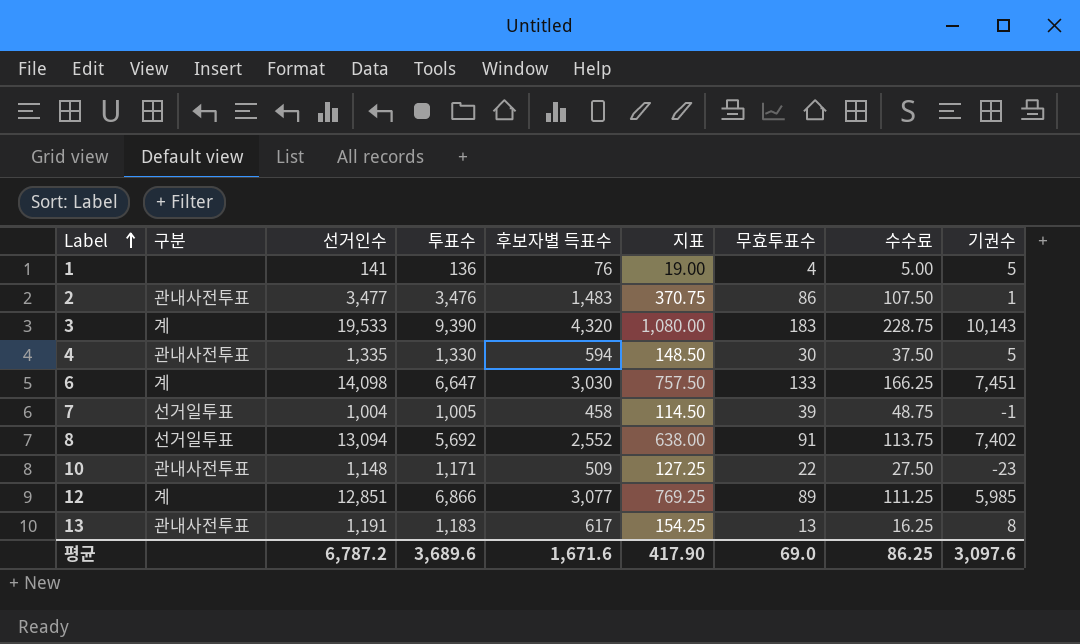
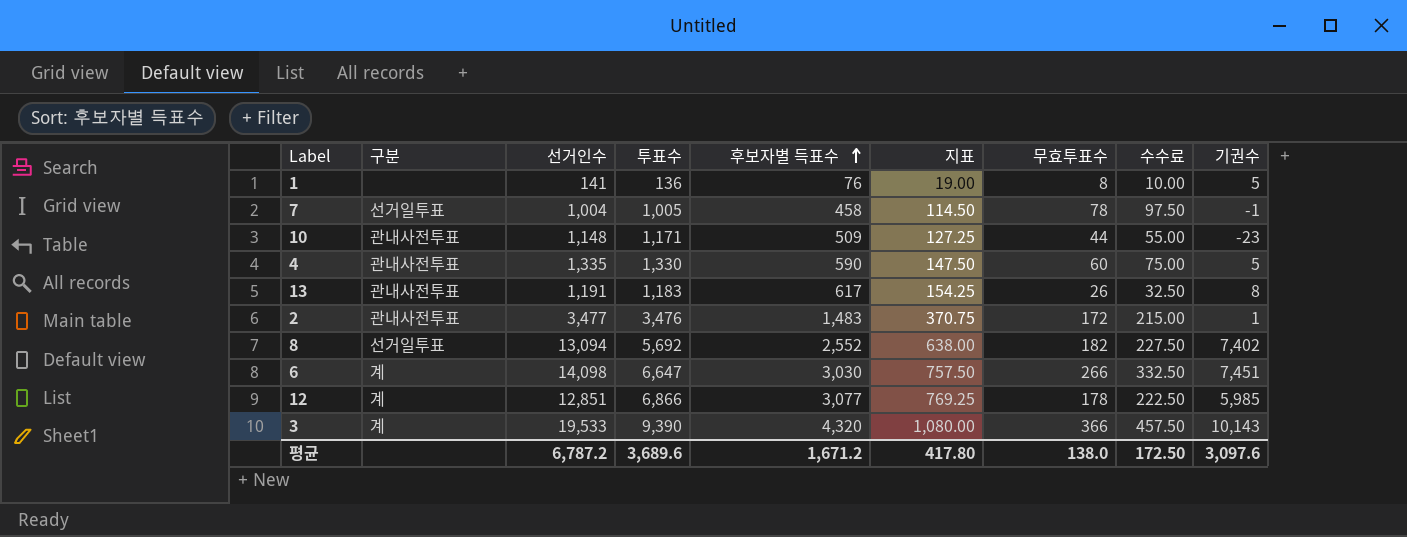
row order: Label ascending -> 후보자별 득표수 ascending
1 | 무효투표수: 4 -> 8
1 | 수수료: 5.00 -> 10.00
7 | 무효투표수: 39 -> 78
7 | 수수료: 48.75 -> 97.50
10 | 무효투표수: 22 -> 44
10 | 수수료: 27.50 -> 55.00
4 | 후보자별 득표수: 594 -> 590
4 | 지표: 148.50 -> 147.50
4 | 무효투표수: 30 -> 60
4 | 수수료: 37.50 -> 75.00
13 | 무효투표수: 13 -> 26
13 | 수수료: 16.25 -> 32.50
2 | 무효투표수: 86 -> 172
2 | 수수료: 107.50 -> 215.00
8 | 무효투표수: 91 -> 182
8 | 수수료: 113.75 -> 227.50
6 | 무효투표수: 133 -> 266
6 | 수수료: 166.25 -> 332.50
12 | 무효투표수: 89 -> 178
12 | 수수료: 111.25 -> 222.50
3 | 무효투표수: 183 -> 366
3 | 수수료: 228.75 -> 457.50
평균 | 후보자별 득표수: 1,671.6 -> 1,671.2
평균 | 지표: 417.90 -> 417.80
평균 | 무효투표수: 69.0 -> 138.0
평균 | 수수료: 86.25 -> 172.50

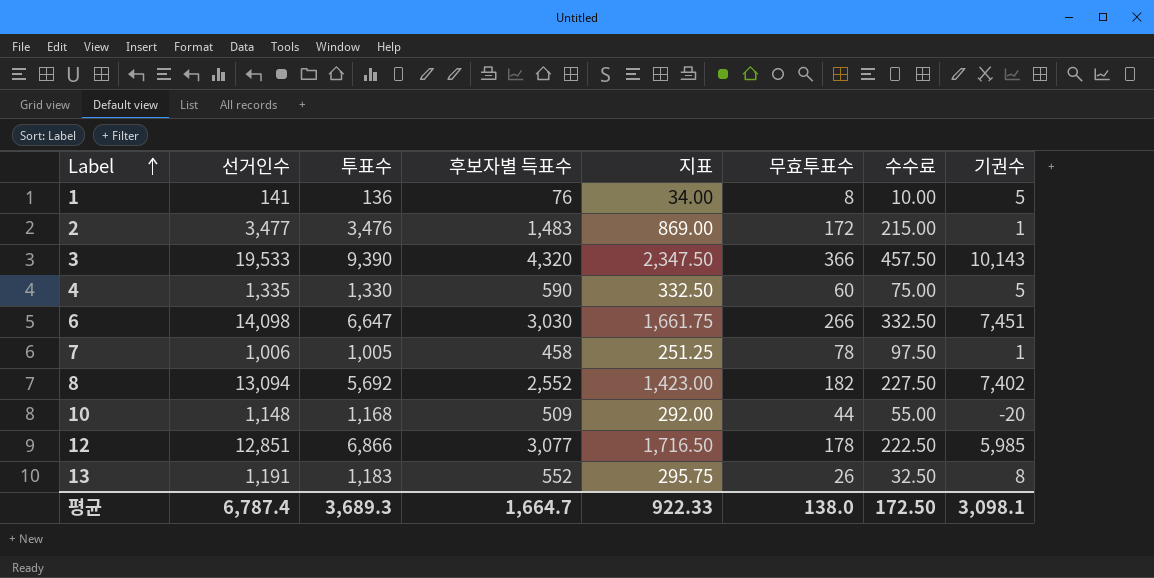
row order: 후보자별 득표수 ascending -> Label ascending
column 구분 | position: 2 -> none
column 지표 | formula: [후보자별 득표수] * 0.25 -> [투표수] * 0.25
7 | 선거인수: 1,004 -> 1,006
7 | 기권수: -1 -> 1
10 | 투표수: 1,171 -> 1,168
10 | 기권수: -23 -> -20
13 | 후보자별 득표수: 617 -> 552
평균 | 선거인수: 6,787.2 -> 6,787.4
평균 | 투표수: 3,689.6 -> 3,689.3
평균 | 후보자별 득표수: 1,671.2 -> 1,664.7
평균 | 지표: 417.80 -> 922.33
평균 | 기권수: 3,097.6 -> 3,098.1

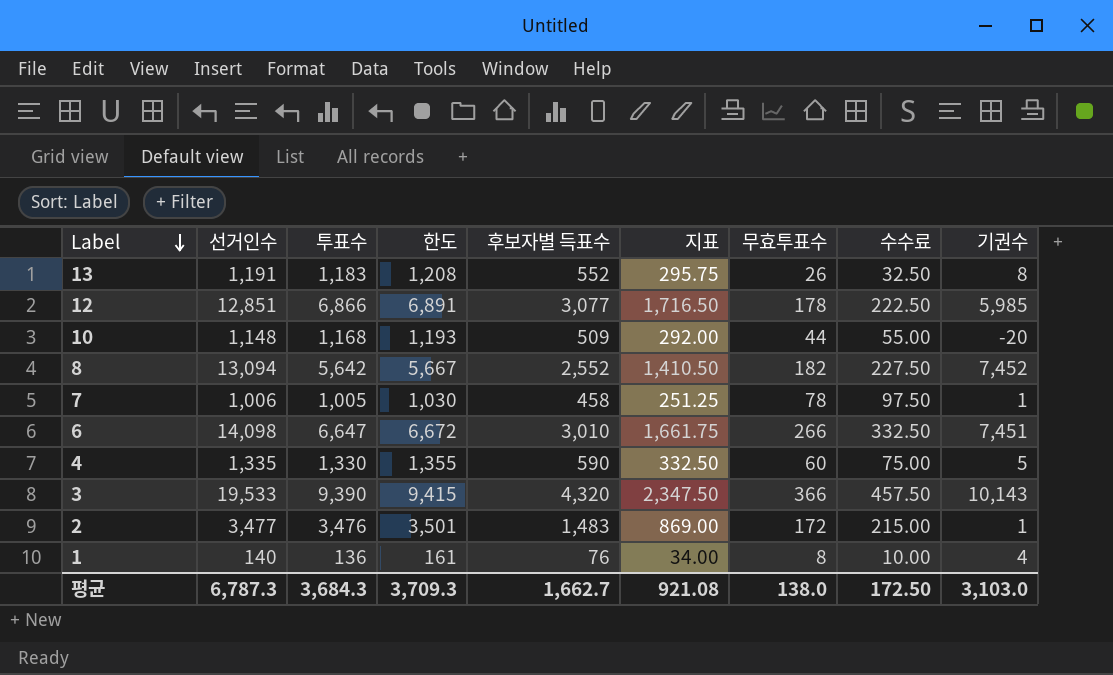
row order: Label ascending -> Label descending
column 한도 | formula: none -> [투표수] + 25
8 | 투표수: 5,692 -> 5,642
8 | 지표: 1,423.00 -> 1,410.50
8 | 기권수: 7,402 -> 7,452
6 | 후보자별 득표수: 3,030 -> 3,010
1 | 선거인수: 141 -> 140
1 | 기권수: 5 -> 4
평균 | 선거인수: 6,787.4 -> 6,787.3
평균 | 투표수: 3,689.3 -> 3,684.3
평균 | 후보자별 득표수: 1,664.7 -> 1,662.7
평균 | 지표: 922.33 -> 921.08
평균 | 기권수: 3,098.1 -> 3,103.0

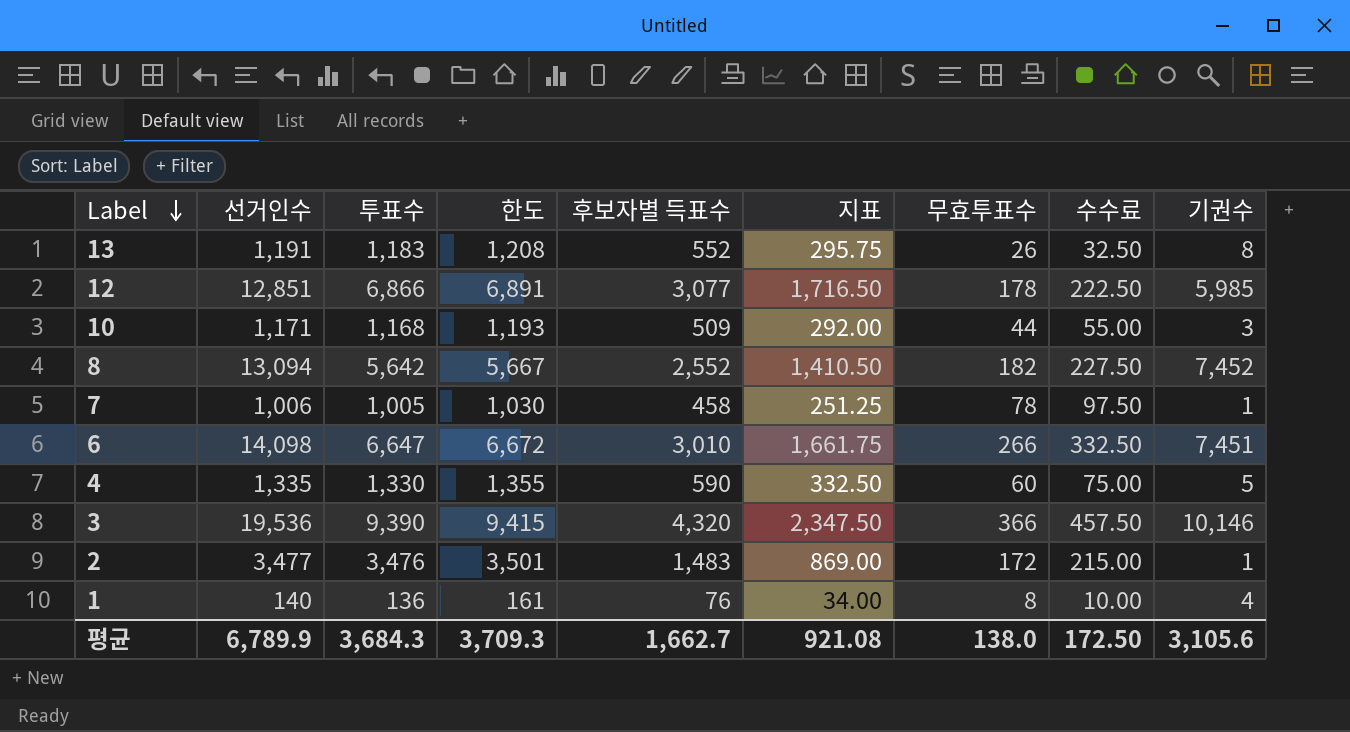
10 | 선거인수: 1,148 -> 1,171
10 | 기권수: -20 -> 3
3 | 선거인수: 19,533 -> 19,536
3 | 기권수: 10,143 -> 10,146
평균 | 선거인수: 6,787.3 -> 6,789.9
평균 | 기권수: 3,103.0 -> 3,105.6

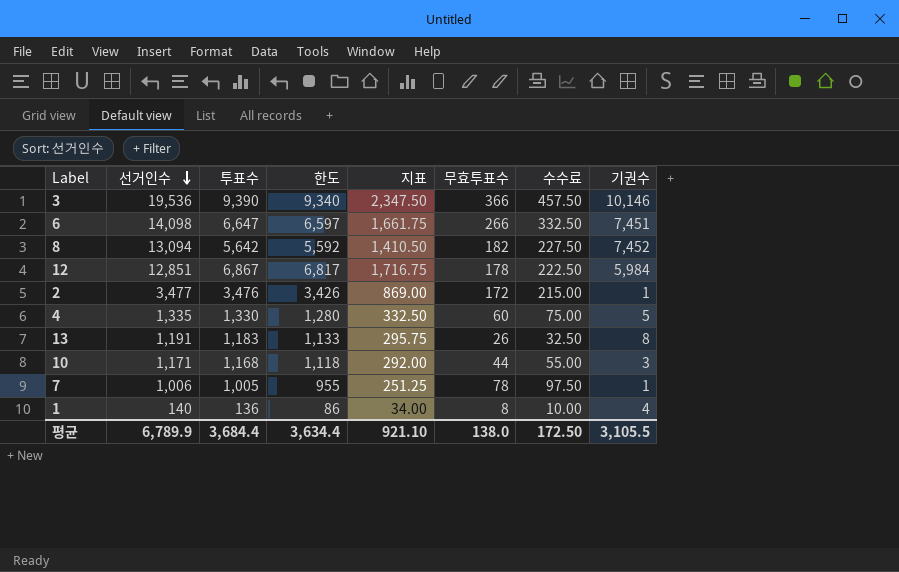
row order: Label descending -> 선거인수 descending
column 후보자별 득표수 | position: 5 -> none
column 한도 | formula: [투표수] + 25 -> [투표수] - 50
12 | 투표수: 6,866 -> 6,867
12 | 지표: 1,716.50 -> 1,716.75
12 | 기권수: 5,985 -> 5,984
평균 | 투표수: 3,684.3 -> 3,684.4
평균 | 한도: 3,709.3 -> 3,634.4
평균 | 지표: 921.08 -> 921.10
평균 | 기권수: 3,105.6 -> 3,105.5

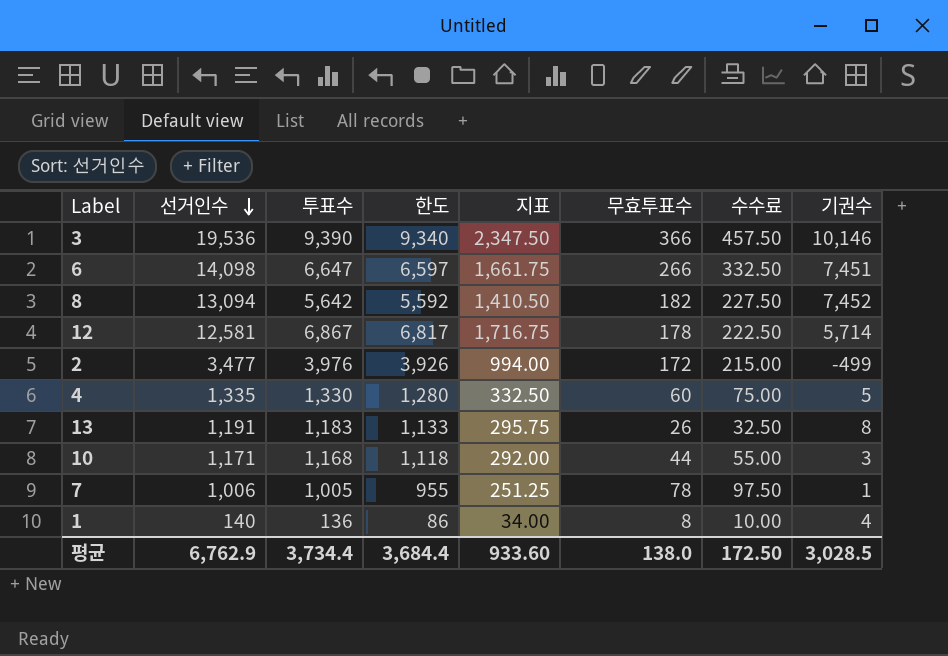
12 | 선거인수: 12,851 -> 12,581
12 | 기권수: 5,984 -> 5,714
2 | 투표수: 3,476 -> 3,976
2 | 한도: 3,426 -> 3,926
2 | 지표: 869.00 -> 994.00
2 | 기권수: 1 -> -499
평균 | 선거인수: 6,789.9 -> 6,762.9
평균 | 투표수: 3,684.4 -> 3,734.4
평균 | 한도: 3,634.4 -> 3,684.4
평균 | 지표: 921.10 -> 933.60
평균 | 기권수: 3,105.5 -> 3,028.5

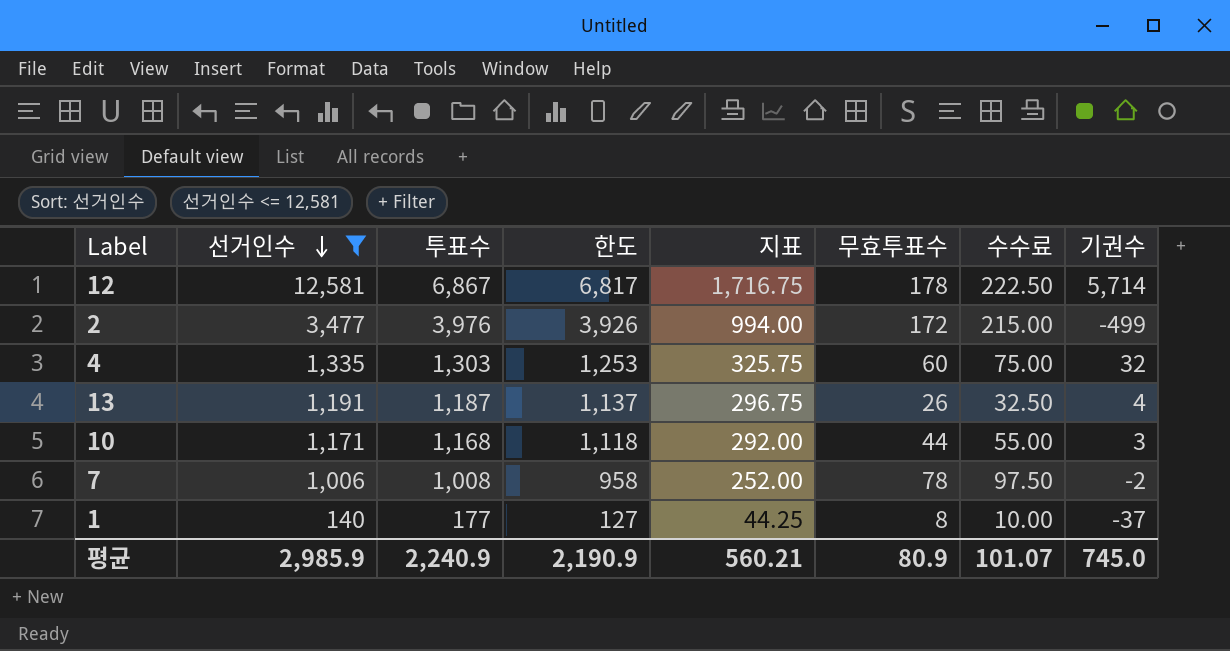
filter: none -> 선거인수 <= 12,581
4 | 투표수: 1,330 -> 1,303
4 | 한도: 1,280 -> 1,253
4 | 지표: 332.50 -> 325.75
4 | 기권수: 5 -> 32
13 | 투표수: 1,183 -> 1,187
13 | 한도: 1,133 -> 1,137
13 | 지표: 295.75 -> 296.75
13 | 기권수: 8 -> 4
7 | 투표수: 1,005 -> 1,008
7 | 한도: 955 -> 958
7 | 지표: 251.25 -> 252.00
7 | 기권수: 1 -> -2
1 | 투표수: 136 -> 177
1 | 한도: 86 -> 127
1 | 지표: 34.00 -> 44.25
1 | 기권수: 4 -> -37
평균 | 선거인수: 6,762.9 -> 2,985.9
평균 | 투표수: 3,734.4 -> 2,240.9
평균 | 한도: 3,684.4 -> 2,190.9
평균 | 지표: 933.60 -> 560.21
평균 | 무효투표수: 138.0 -> 80.9
평균 | 수수료: 172.50 -> 101.07
평균 | 기권수: 3,028.5 -> 745.0

